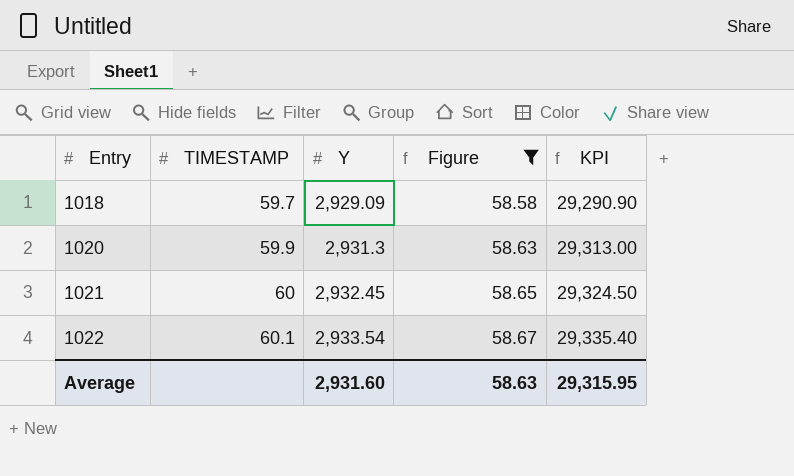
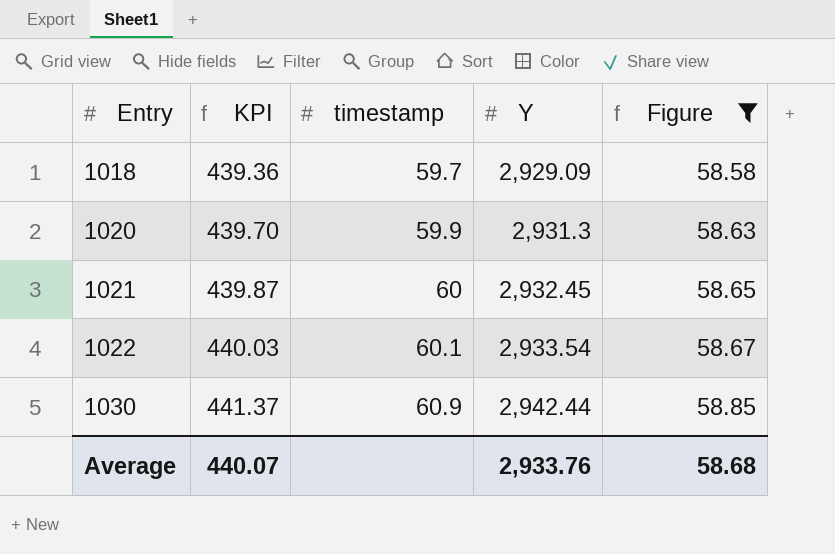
column KPI | formula: [Y] * 10 -> [Y] * 0.15
column KPI | position: 5 -> 2
column name: TIMESTAMP -> timestamp
row 1030: none -> 441.37 | 60.9 | 2,942.44 | 58.85
Average | KPI: 29,315.95 -> 440.07
Average | Y: 2,931.60 -> 2,933.76
Average | Figure: 58.63 -> 58.68

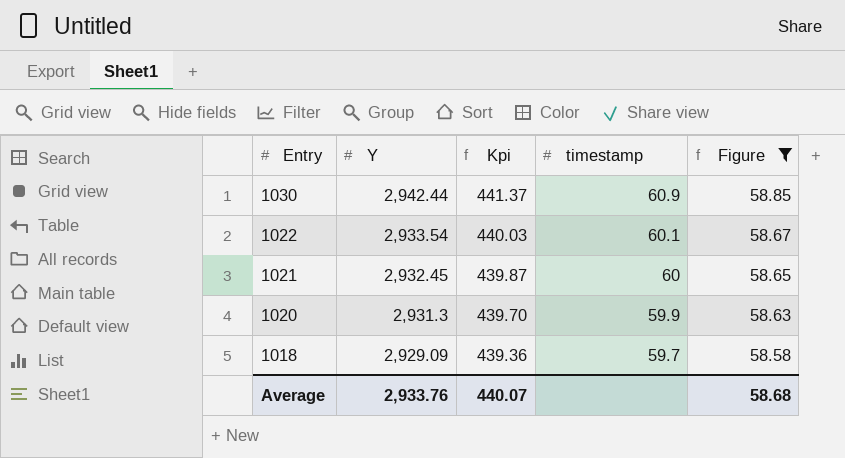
row order: Entry ascending -> Entry descending
column Y | position: 4 -> 2
column name: KPI -> Kpi

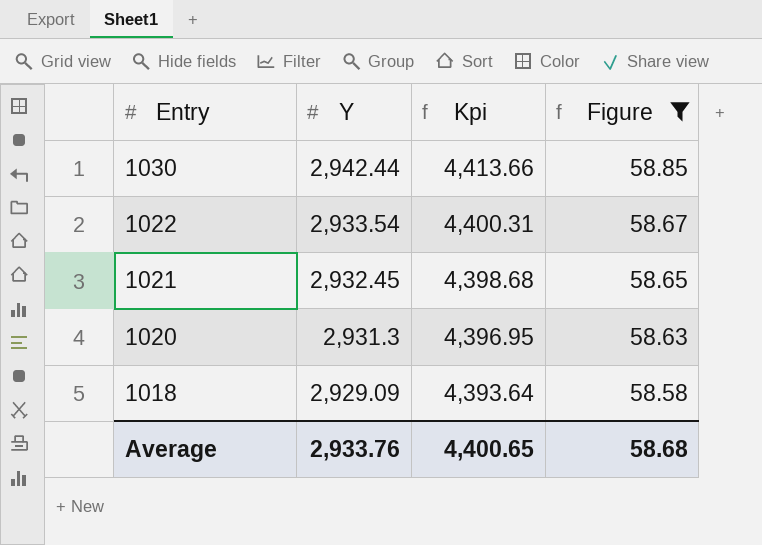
column timestamp | position: 4 -> none
column Kpi | formula: [Y] * 0.15 -> [Y] * 1.5
Average | Kpi: 440.07 -> 4,400.65

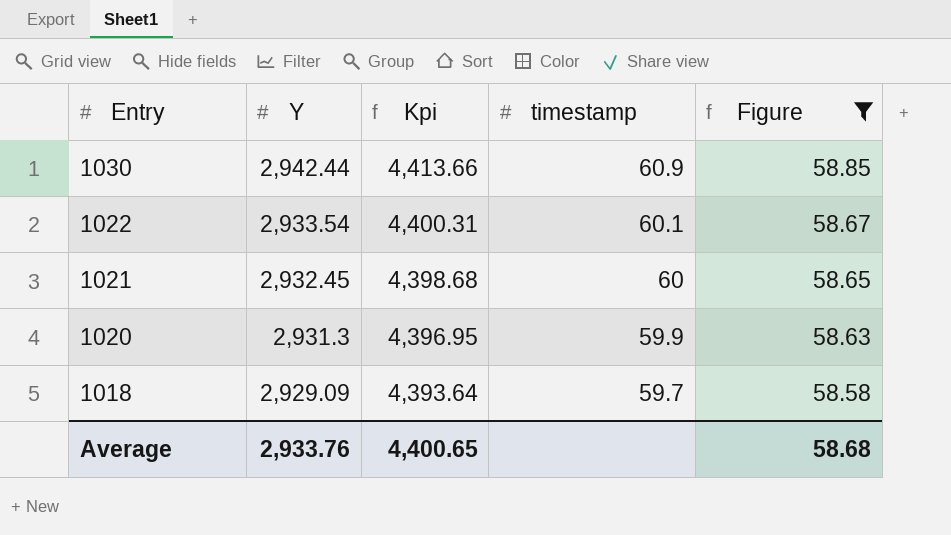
column timestamp | position: none -> 4

